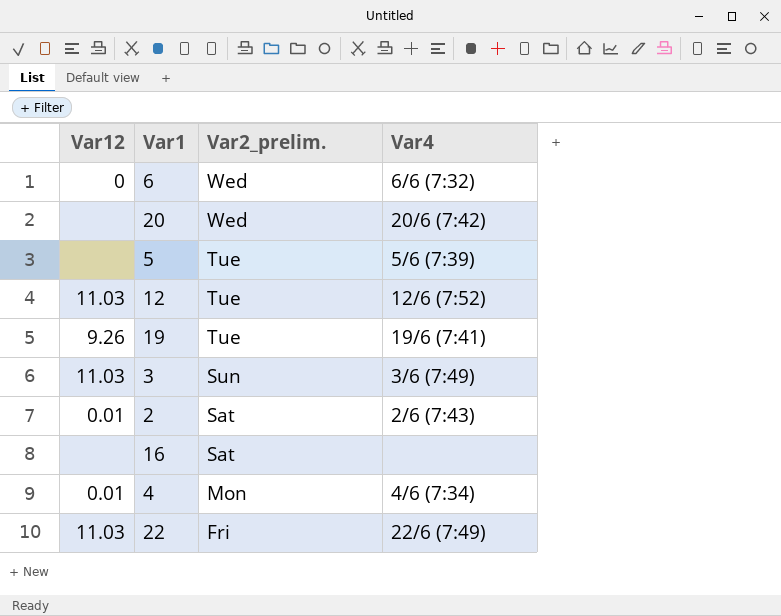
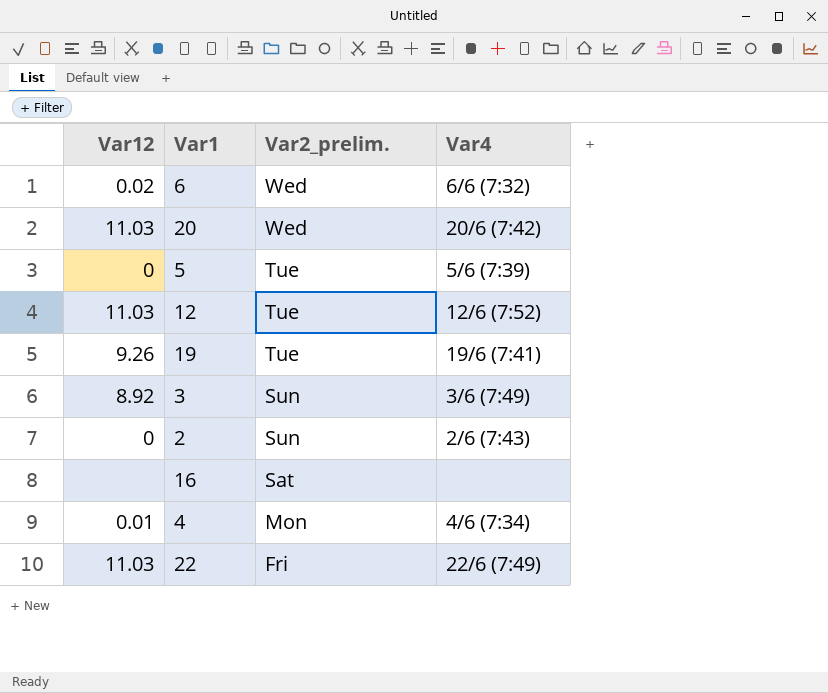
6 | Var12: 0 -> 0.02
20 | Var12: none -> 11.03
5 | Var12: none -> 0
3 | Var12: 11.03 -> 8.92
2 | Var12: 0.01 -> 0
2 | Var2_prelim.: Sat -> Sun

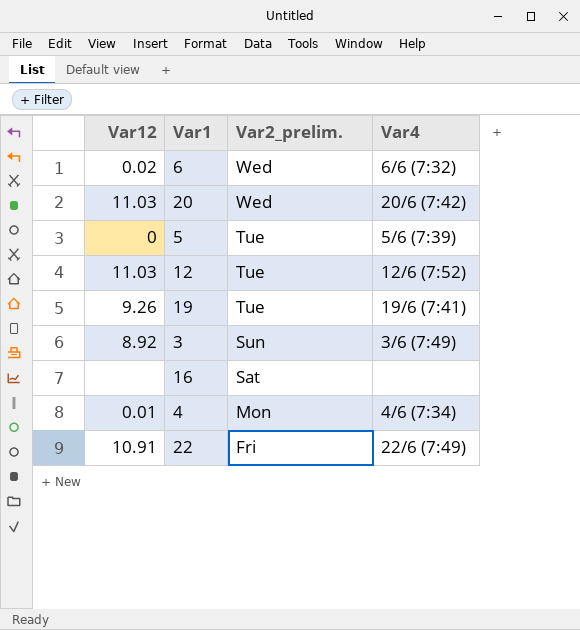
row 2: 0 | Sun | 2/6 (7:43) -> none
22 | Var12: 11.03 -> 10.91

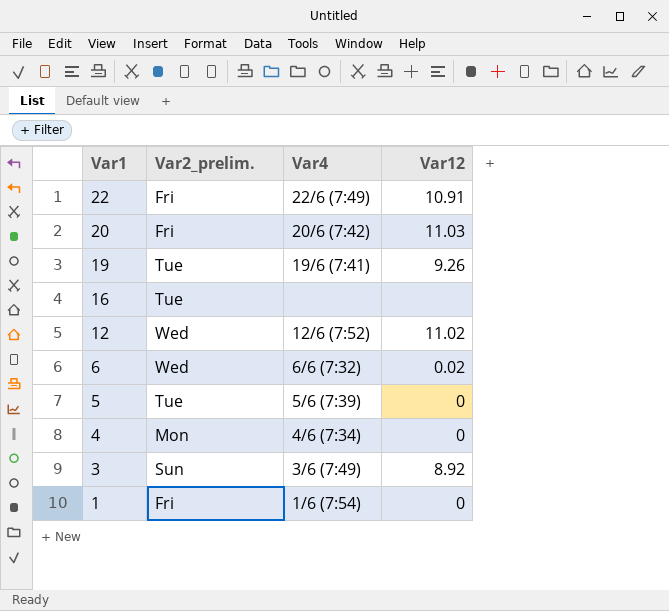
row order: Var2_prelim. descending -> Var1 descending
column Var12 | position: 1 -> 4
20 | Var2_prelim.: Wed -> Fri
16 | Var2_prelim.: Sat -> Tue
12 | Var2_prelim.: Tue -> Wed
12 | Var12: 11.03 -> 11.02
4 | Var12: 0.01 -> 0
row 1: none -> Fri | 1/6 (7:54) | 0

